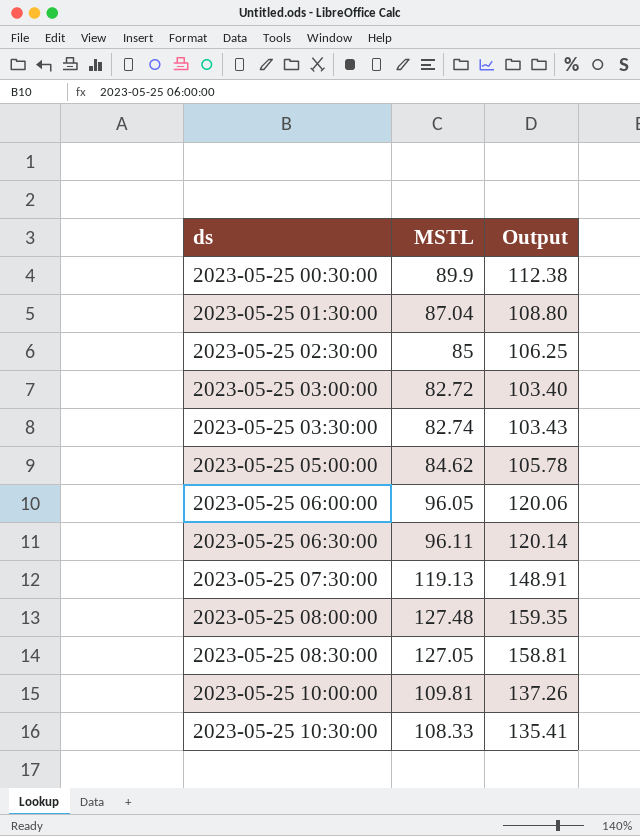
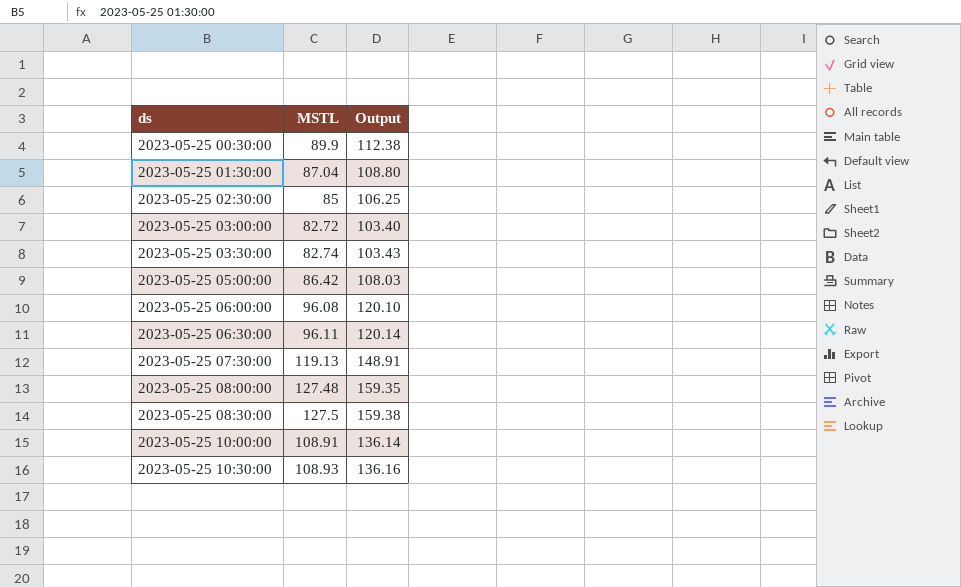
2023-05-25 05:00:00 | MSTL: 84.62 -> 86.42
2023-05-25 05:00:00 | Output: 105.78 -> 108.03
2023-05-25 06:00:00 | MSTL: 96.05 -> 96.08
2023-05-25 06:00:00 | Output: 120.06 -> 120.10
2023-05-25 08:30:00 | MSTL: 127.05 -> 127.5
2023-05-25 08:30:00 | Output: 158.81 -> 159.38
2023-05-25 10:00:00 | MSTL: 109.81 -> 108.91
2023-05-25 10:00:00 | Output: 137.26 -> 136.14
2023-05-25 10:30:00 | MSTL: 108.33 -> 108.93
2023-05-25 10:30:00 | Output: 135.41 -> 136.16

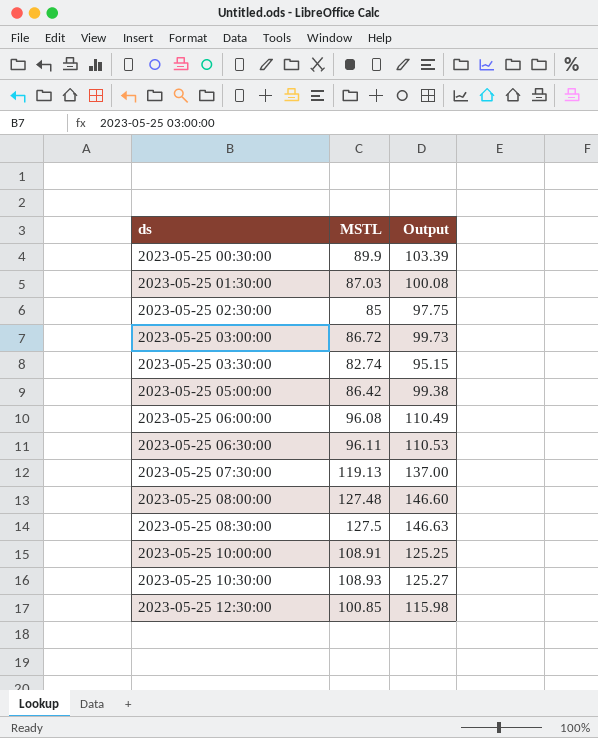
column Output | formula: [MSTL] * 1.25 -> [MSTL] * 1.15
2023-05-25 01:30:00 | MSTL: 87.04 -> 87.03
2023-05-25 03:00:00 | MSTL: 82.72 -> 86.72
row 2023-05-25 12:30:00: none -> 100.85 | 115.98

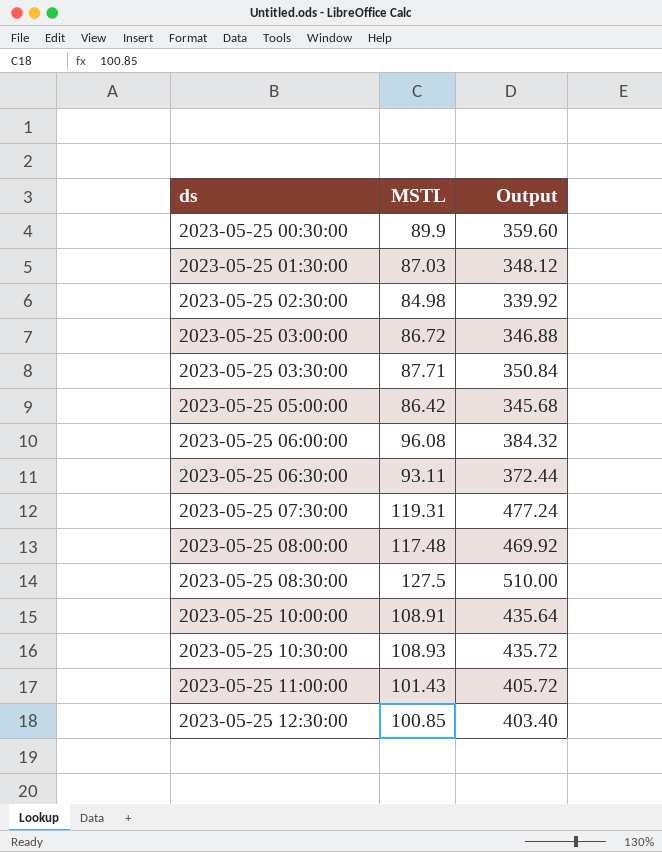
column Output | formula: [MSTL] * 1.15 -> [MSTL] * 4
2023-05-25 02:30:00 | MSTL: 85 -> 84.98
2023-05-25 03:30:00 | MSTL: 82.74 -> 87.71
2023-05-25 06:30:00 | MSTL: 96.11 -> 93.11
2023-05-25 07:30:00 | MSTL: 119.13 -> 119.31
2023-05-25 08:00:00 | MSTL: 127.48 -> 117.48
row 2023-05-25 11:00:00: none -> 101.43 | 405.72

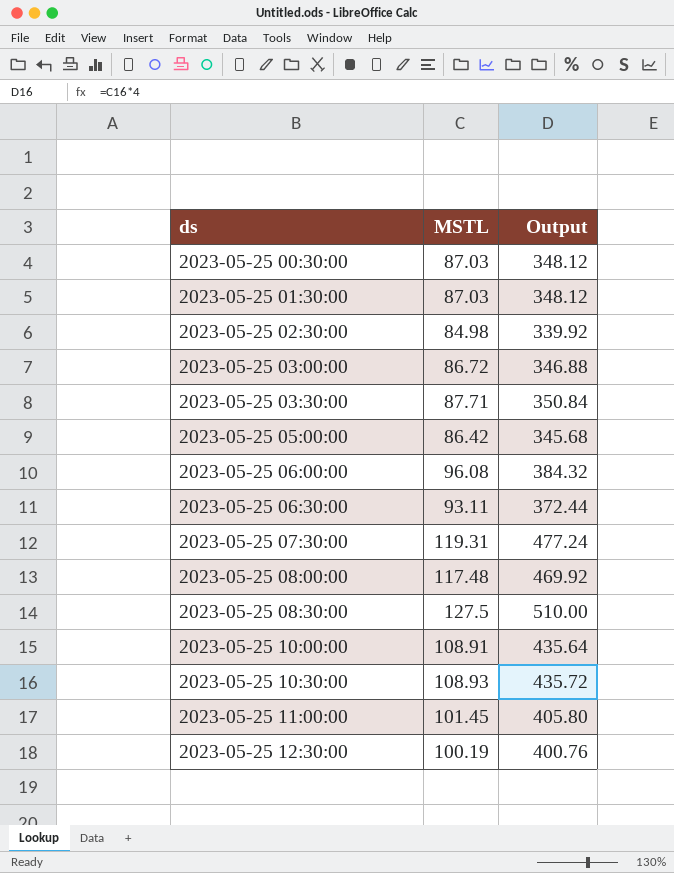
2023-05-25 00:30:00 | MSTL: 89.9 -> 87.03
2023-05-25 00:30:00 | Output: 359.60 -> 348.12
2023-05-25 11:00:00 | MSTL: 101.43 -> 101.45
2023-05-25 11:00:00 | Output: 405.72 -> 405.80
2023-05-25 12:30:00 | MSTL: 100.85 -> 100.19
2023-05-25 12:30:00 | Output: 403.40 -> 400.76

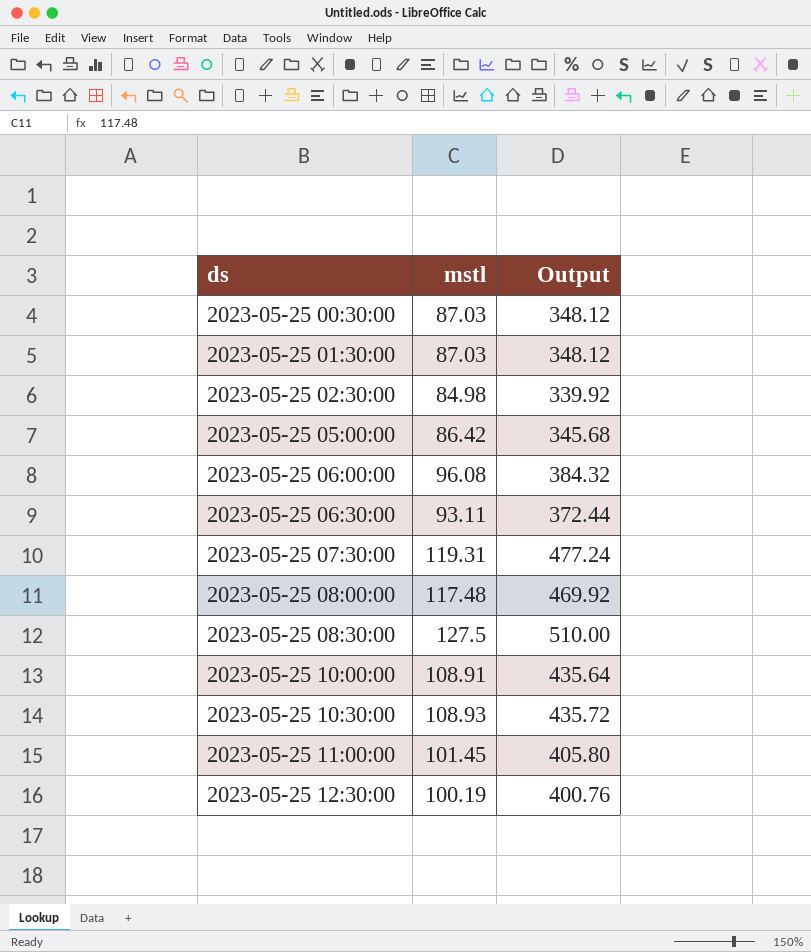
column name: MSTL -> mstl
row 2023-05-25 03:00:00: 86.72 | 346.88 -> none
row 2023-05-25 03:30:00: 87.71 | 350.84 -> none

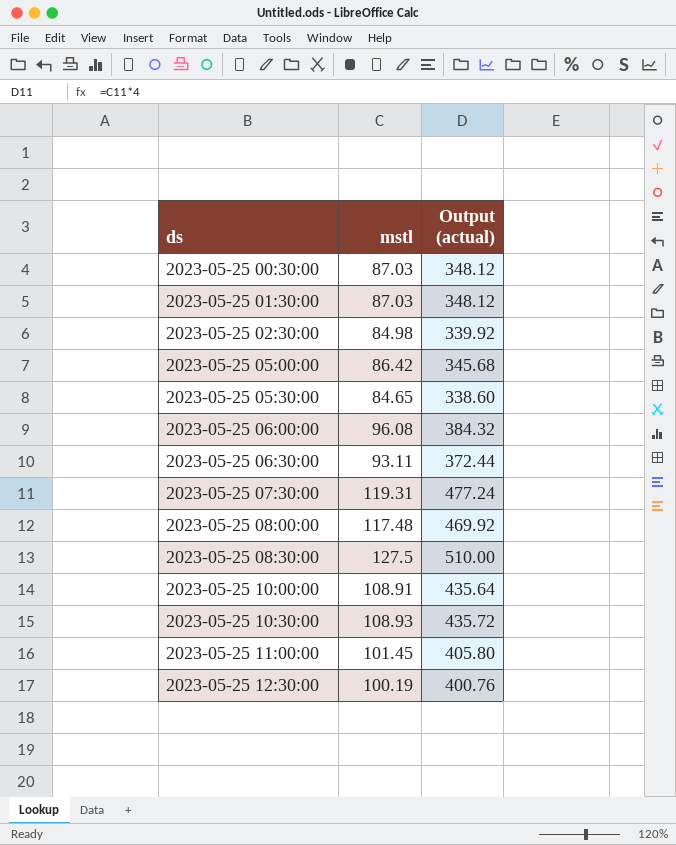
column name: Output -> Output (actual)
row 2023-05-25 05:30:00: none -> 84.65 | 338.60

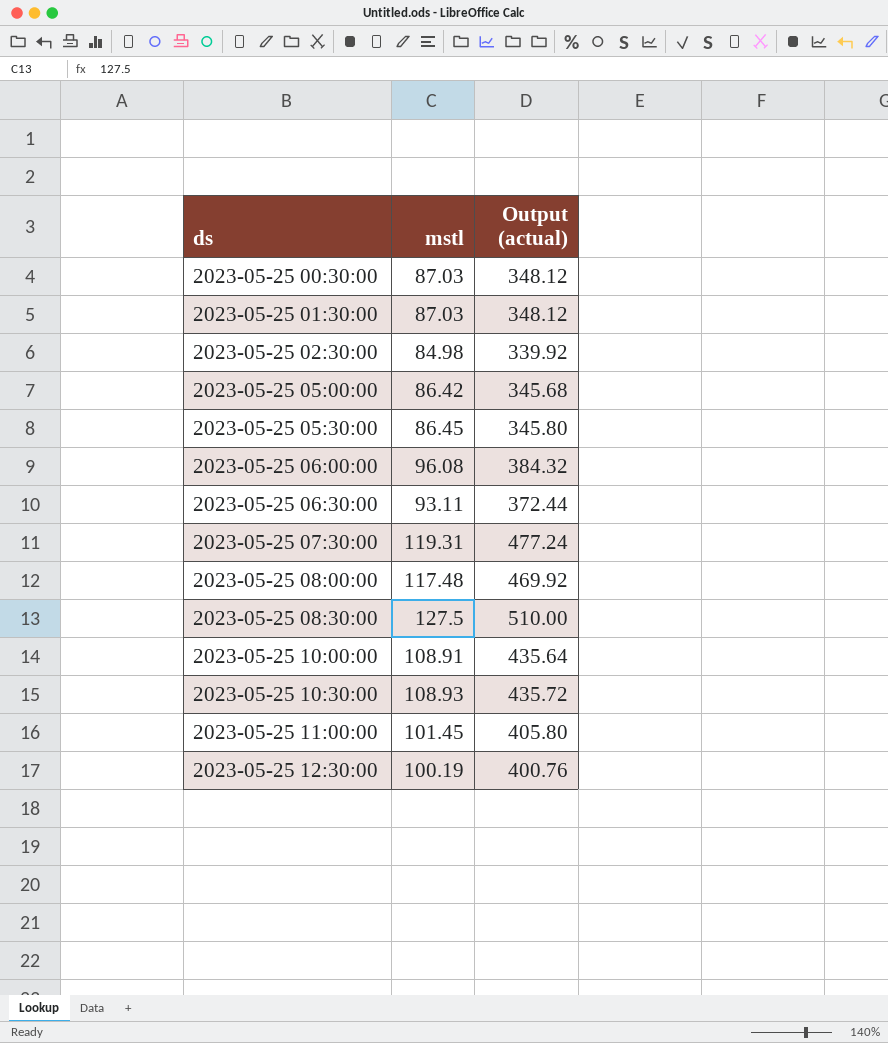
2023-05-25 05:30:00 | mstl: 84.65 -> 86.45
2023-05-25 05:30:00 | Output (actual): 338.60 -> 345.80

